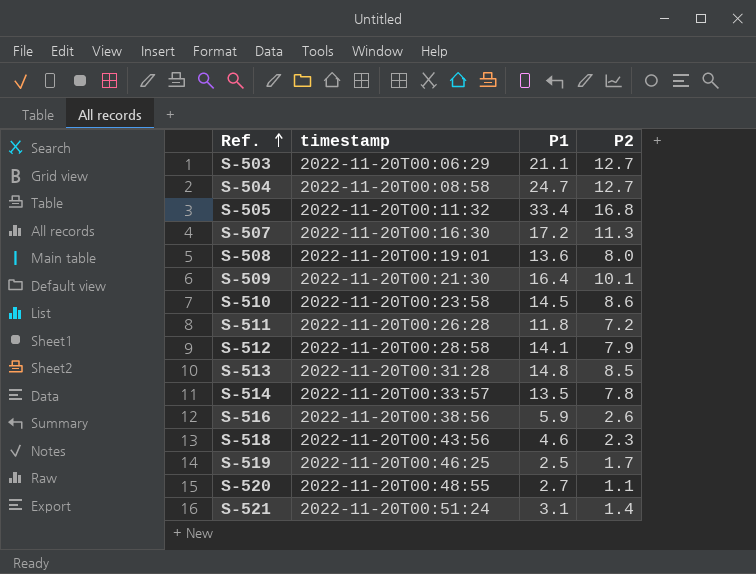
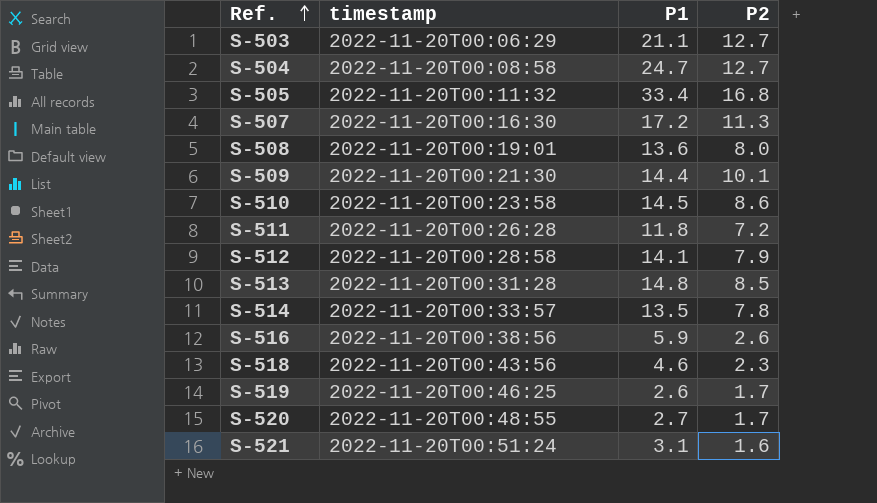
S-509 | P1: 16.4 -> 14.4
S-519 | P1: 2.5 -> 2.6
S-520 | P2: 1.1 -> 1.7
S-521 | P2: 1.4 -> 1.6

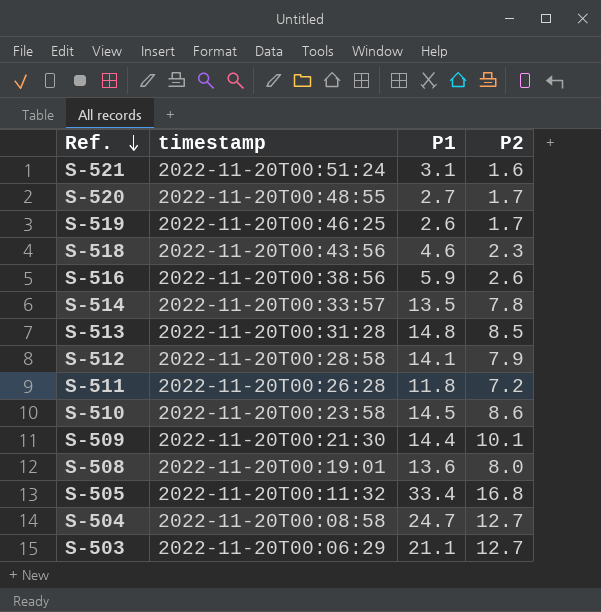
row order: Ref. ascending -> Ref. descending
row S-507: 2022-11-20T00:16:30 | 17.2 | 11.3 -> none

